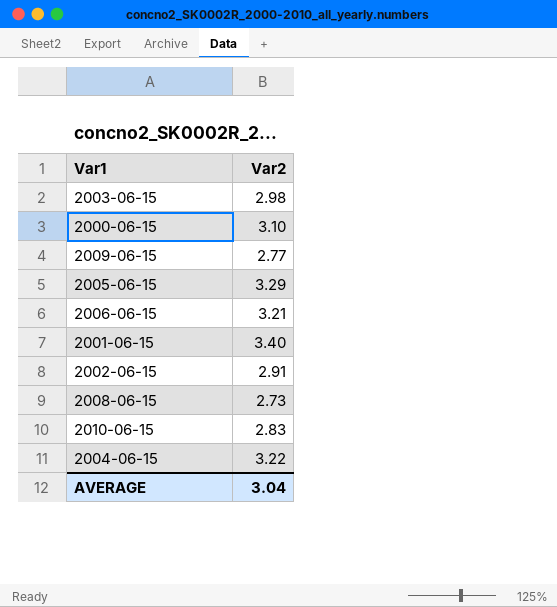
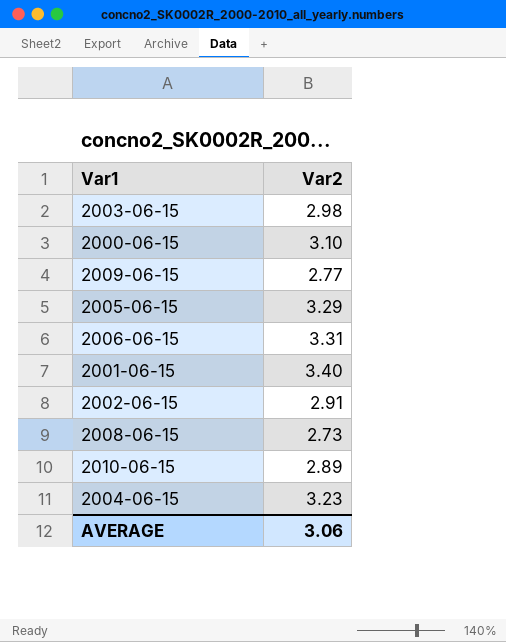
2006-06-15 | Var2: 3.21 -> 3.31
2010-06-15 | Var2: 2.83 -> 2.89
2004-06-15 | Var2: 3.22 -> 3.23
AVERAGE | Var2: 3.04 -> 3.06

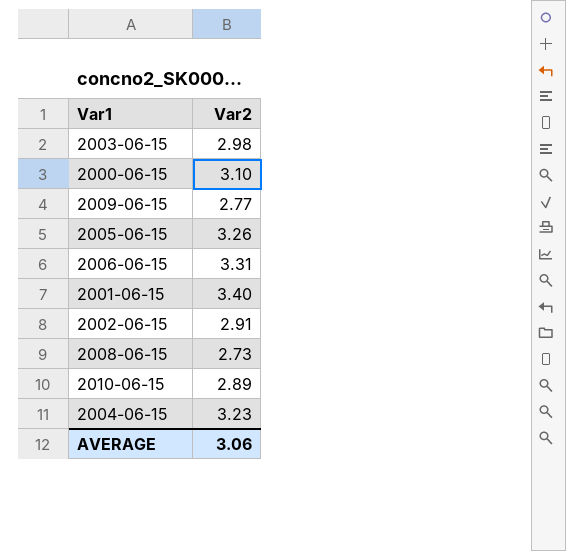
2005-06-15 | Var2: 3.29 -> 3.26

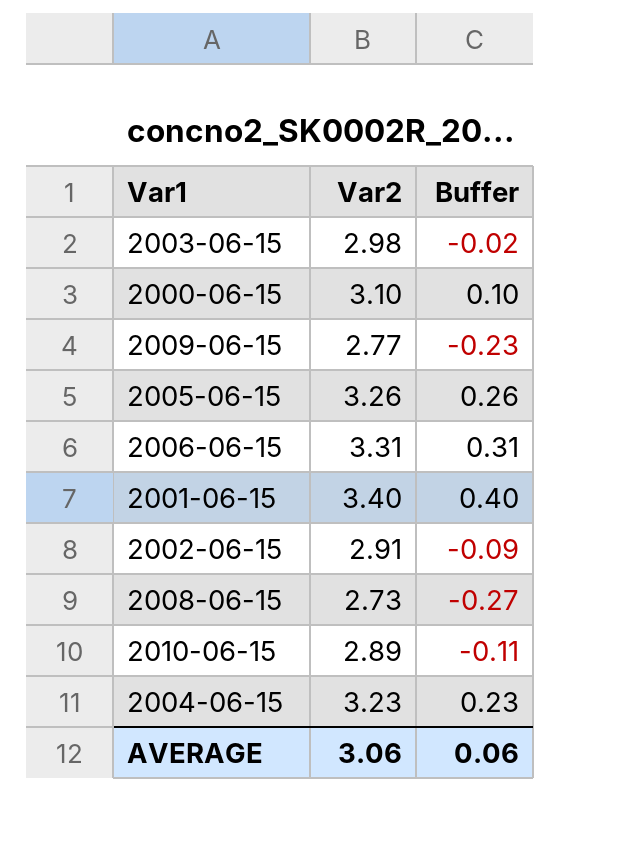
column Buffer | formula: none -> [Var2] - 3

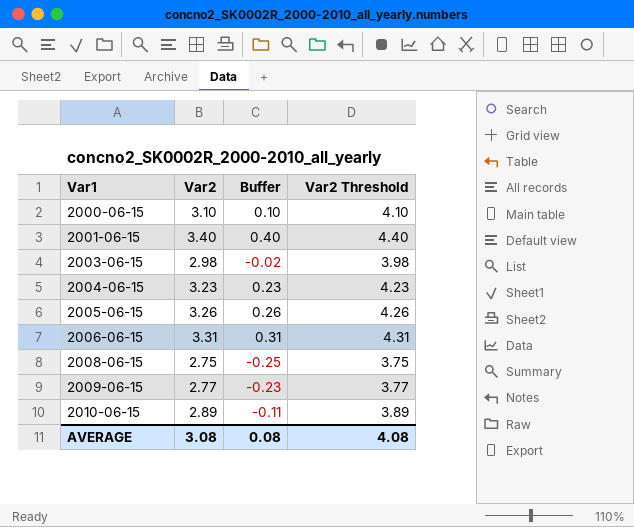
row order: none -> Var1 ascending
column Var2 Threshold | formula: none -> [Var2] + 1
row 2002-06-15: 2.91 | -0.09 -> none
2008-06-15 | Var2: 2.73 -> 2.75
2008-06-15 | Buffer: -0.27 -> -0.25
AVERAGE | Var2: 3.06 -> 3.08
AVERAGE | Buffer: 0.06 -> 0.08

